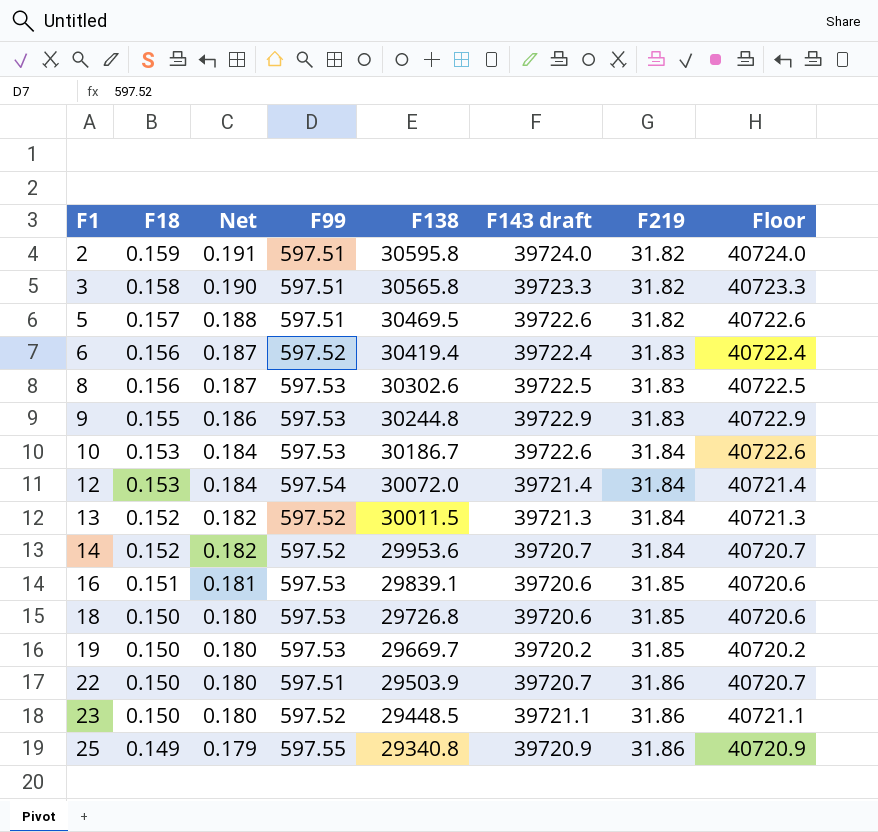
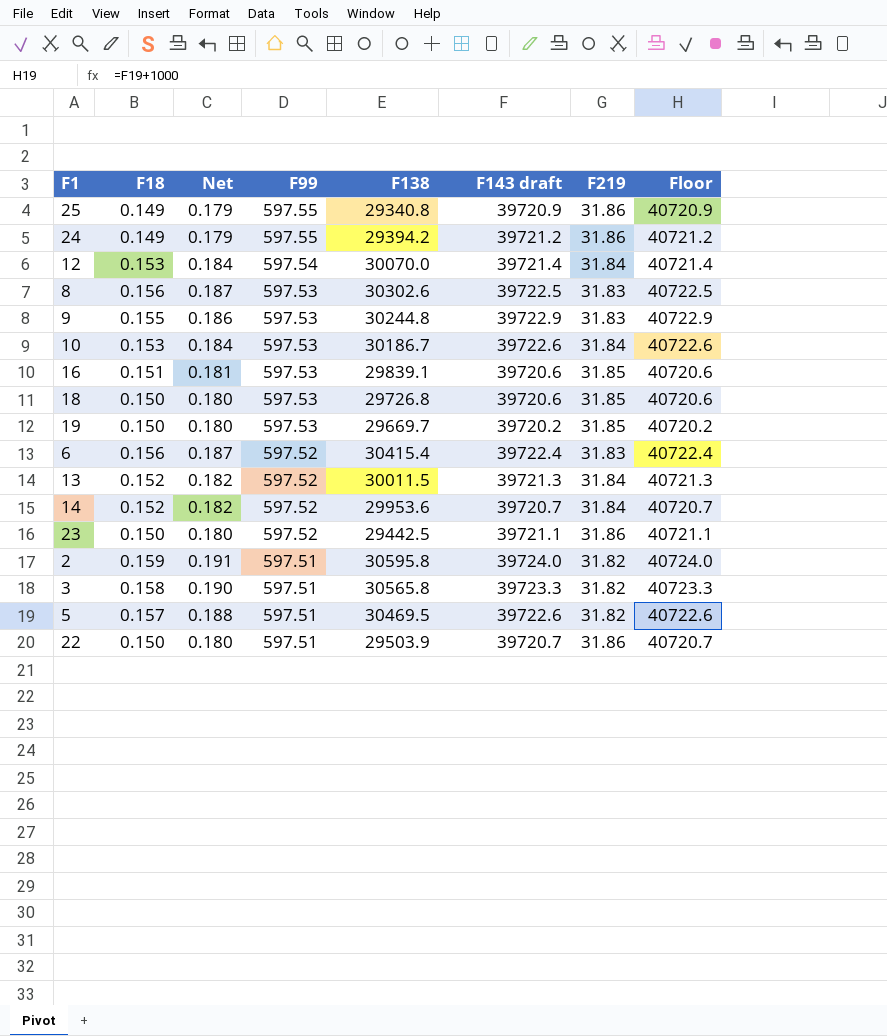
row order: F1 ascending -> F99 descending
row 24: none -> 0.149 | 0.179 | 597.55 | 29394.2 | 39721.2 | 31.86 | 40721.2
12 | F138: 30072.0 -> 30070.0
6 | F138: 30419.4 -> 30415.4
23 | F138: 29448.5 -> 29442.5

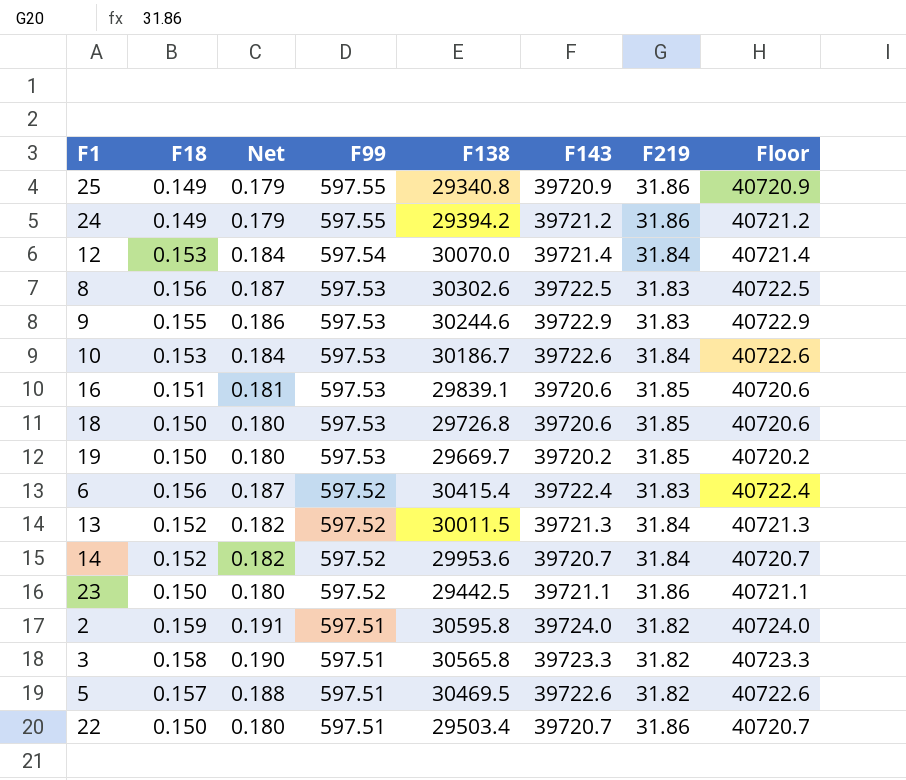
column name: F143 draft -> F143
9 | F138: 30244.8 -> 30244.6
22 | F138: 29503.9 -> 29503.4

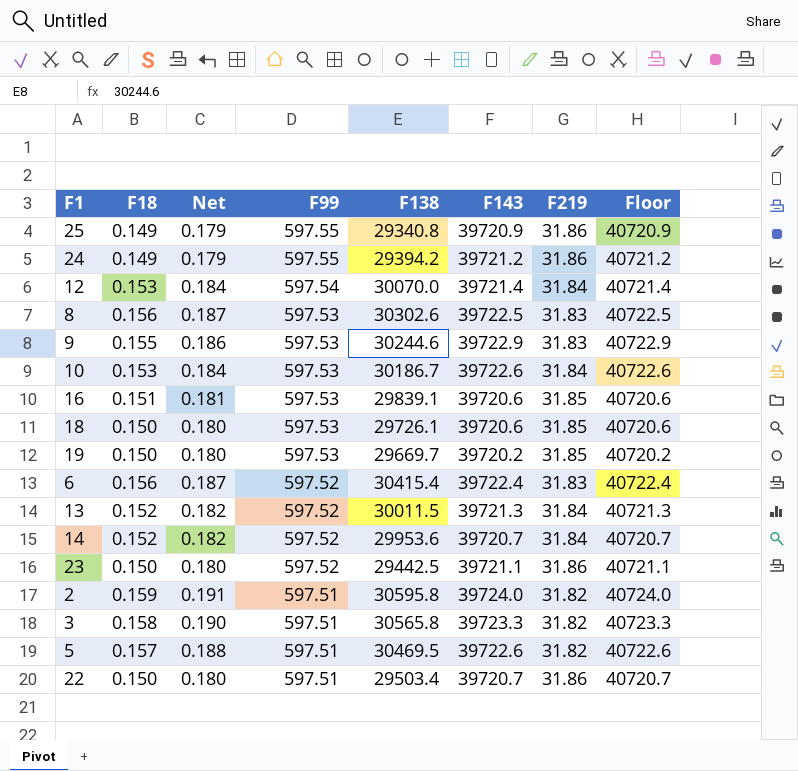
18 | F138: 29726.8 -> 29726.1

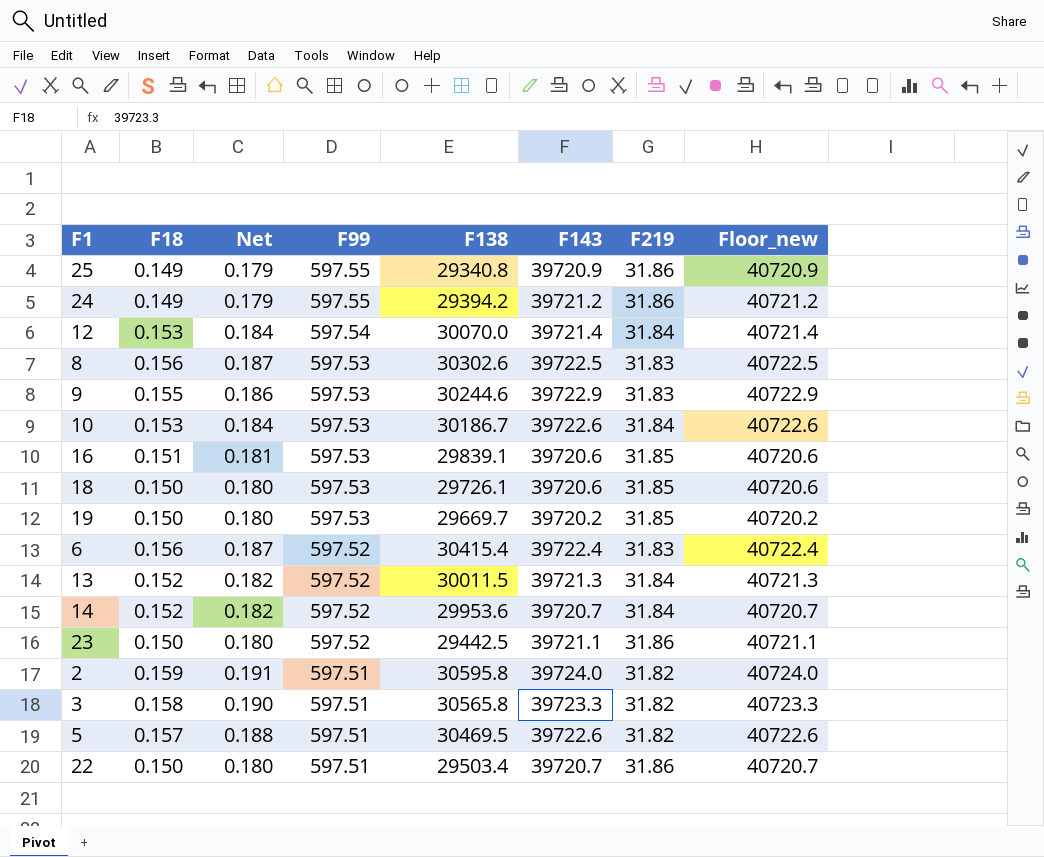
column name: Floor -> Floor_new

